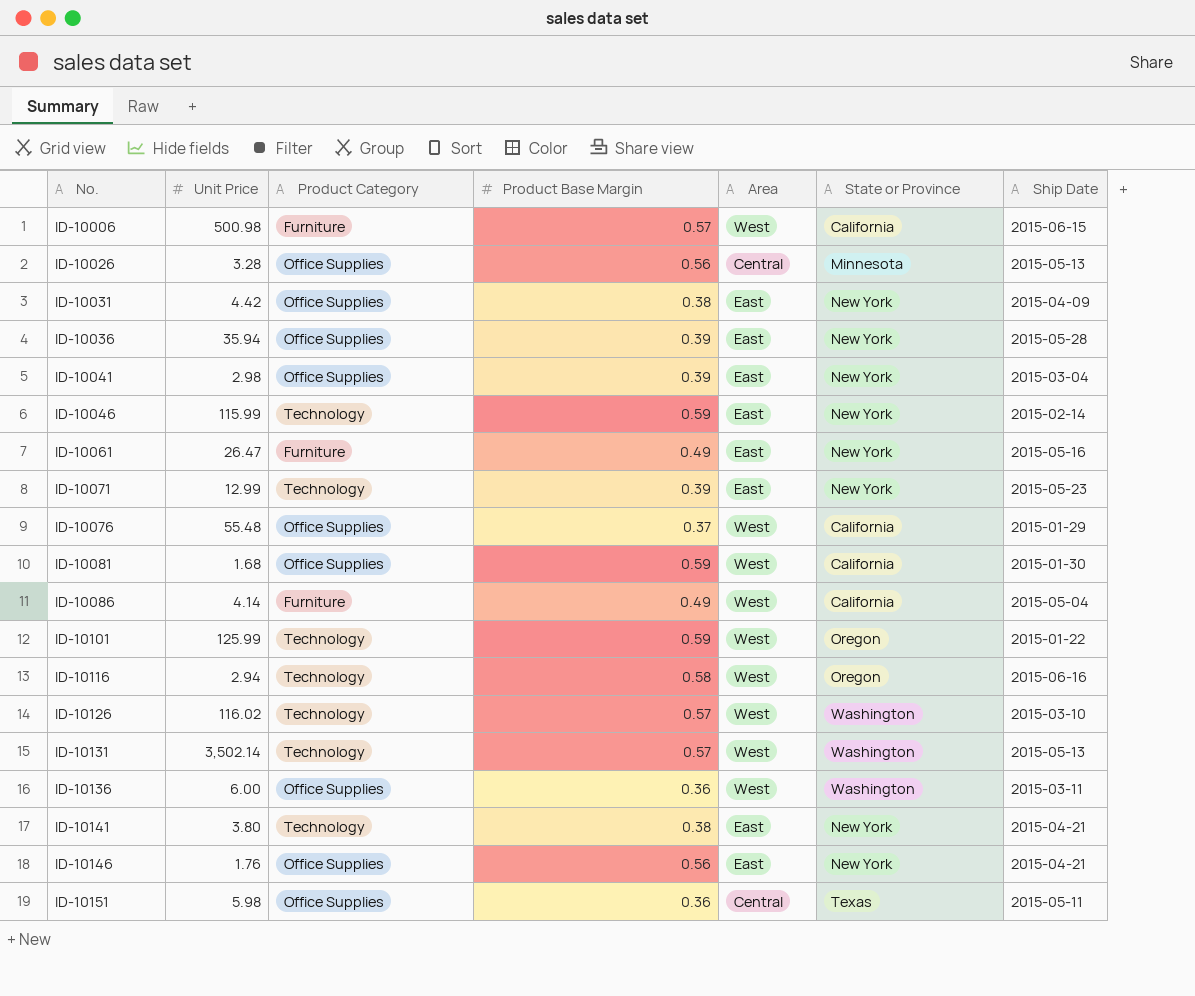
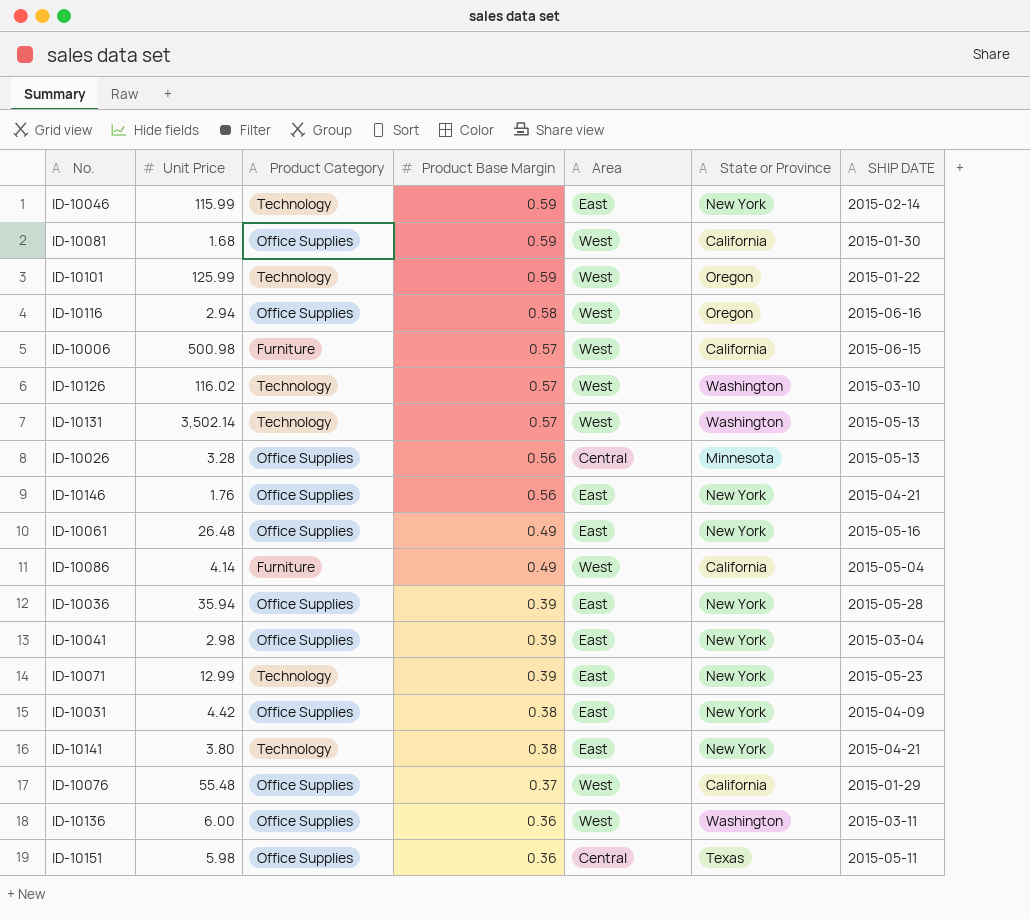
row order: No. ascending -> Product Base Margin descending
column name: Ship Date -> SHIP DATE
ID-10116 | Product Category: Technology -> Office Supplies
ID-10061 | Unit Price: 26.47 -> 26.48
ID-10061 | Product Category: Furniture -> Office Supplies

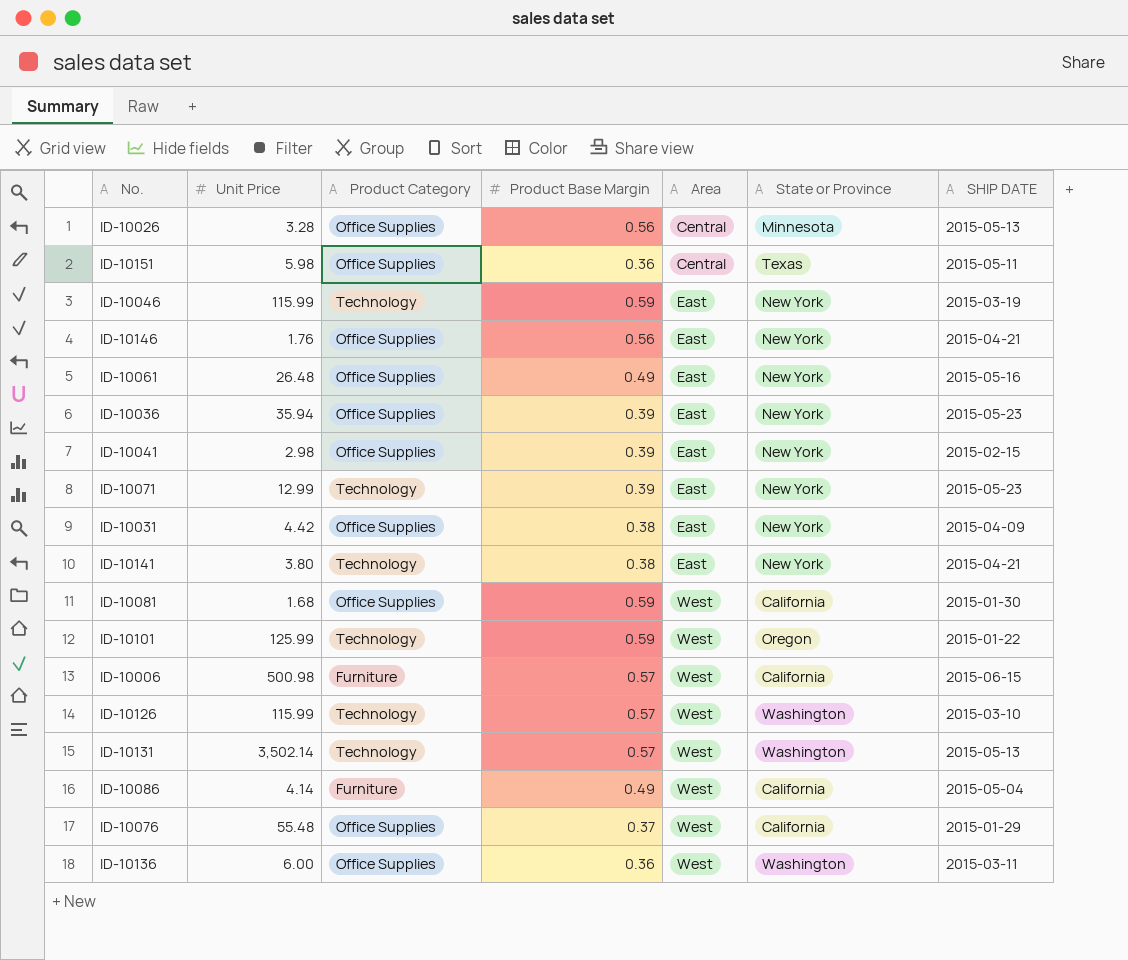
row order: Product Base Margin descending -> Area ascending
row ID-10116: 2.94 | Office Supplies | 0.58 | West | Oregon | 2015-06-16 -> none
ID-10046 | SHIP DATE: 2015-02-14 -> 2015-03-19
ID-10036 | SHIP DATE: 2015-05-28 -> 2015-05-23
ID-10041 | SHIP DATE: 2015-03-04 -> 2015-02-15
ID-10126 | Unit Price: 116.02 -> 115.99

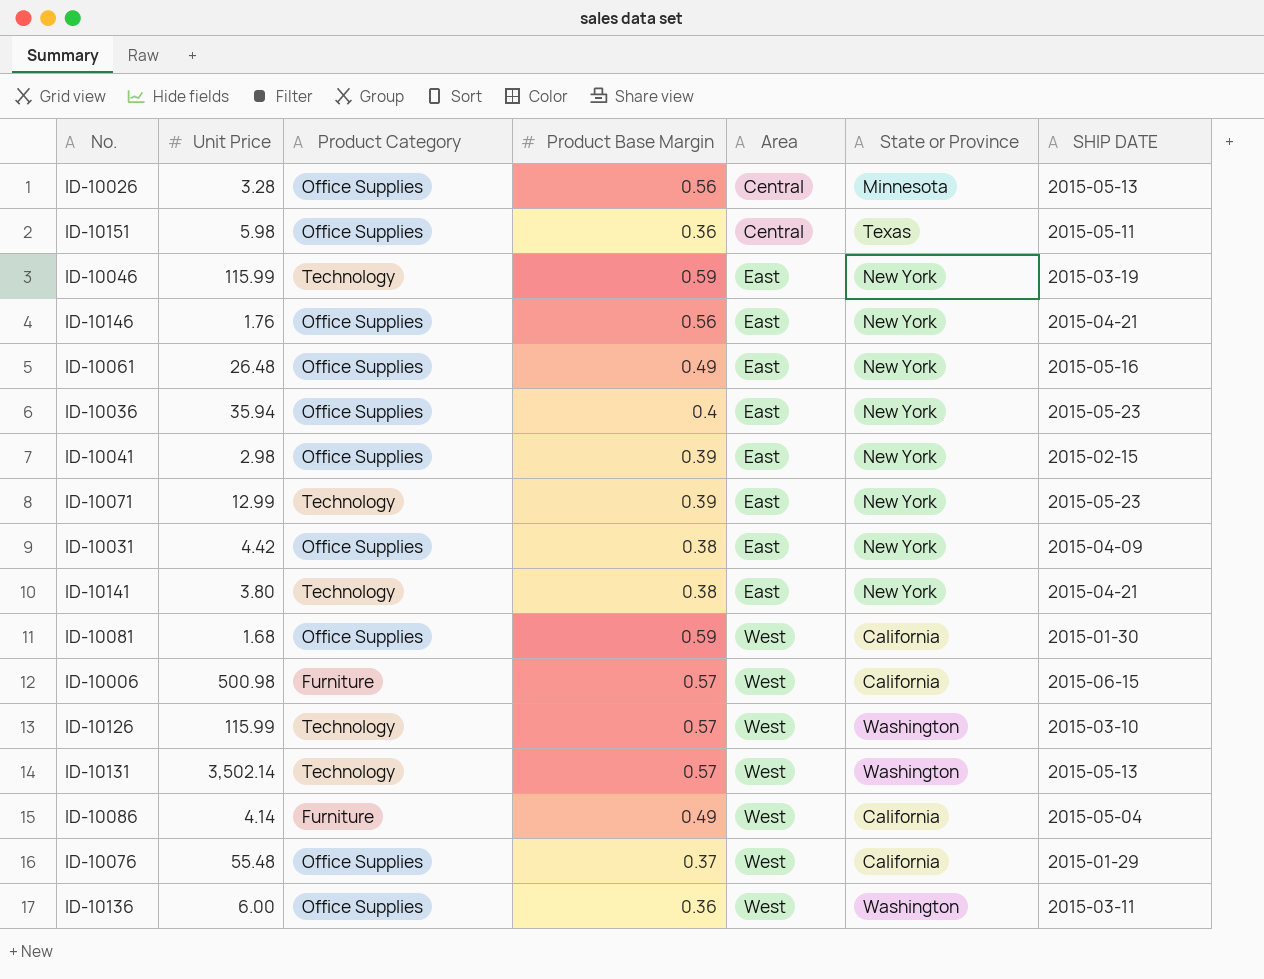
row ID-10101: 125.99 | Technology | 0.59 | West | Oregon | 2015-01-22 -> none
ID-10036 | Product Base Margin: 0.39 -> 0.4

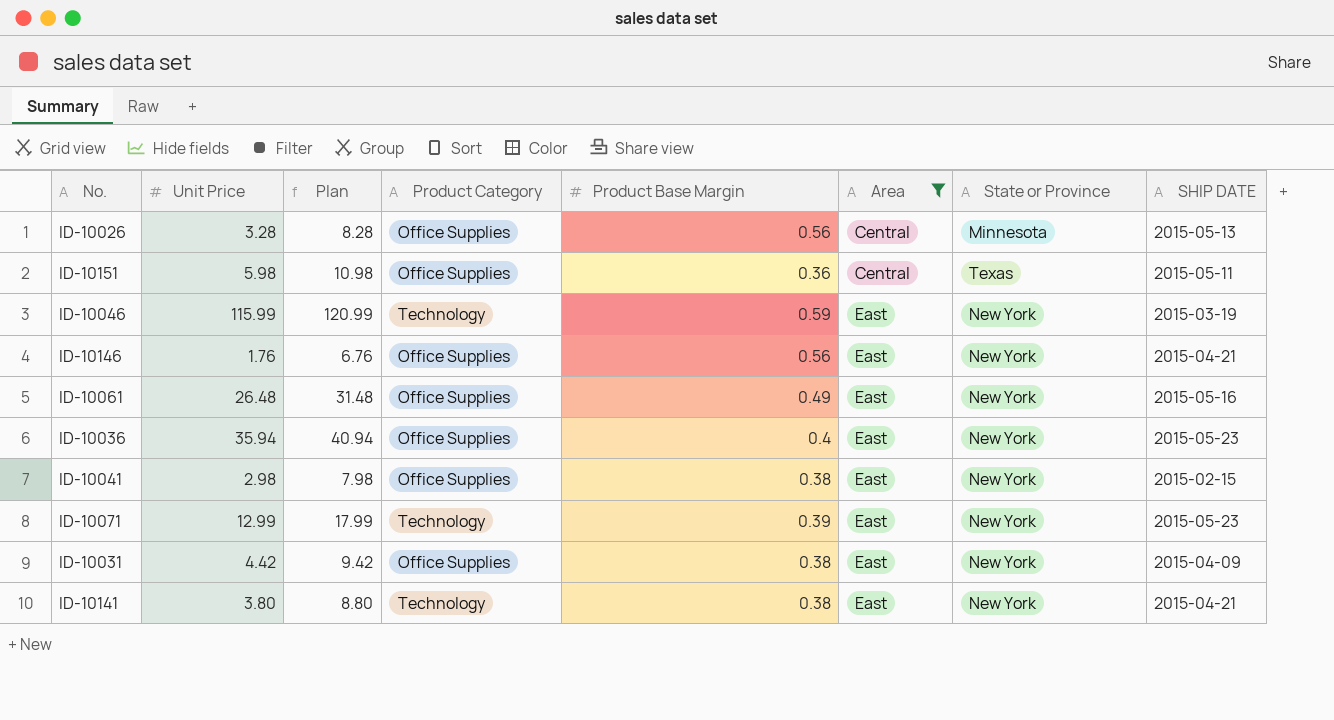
filter: none -> Area != West
column Plan | formula: none -> [Unit Price] + 5
ID-10041 | Product Base Margin: 0.39 -> 0.38

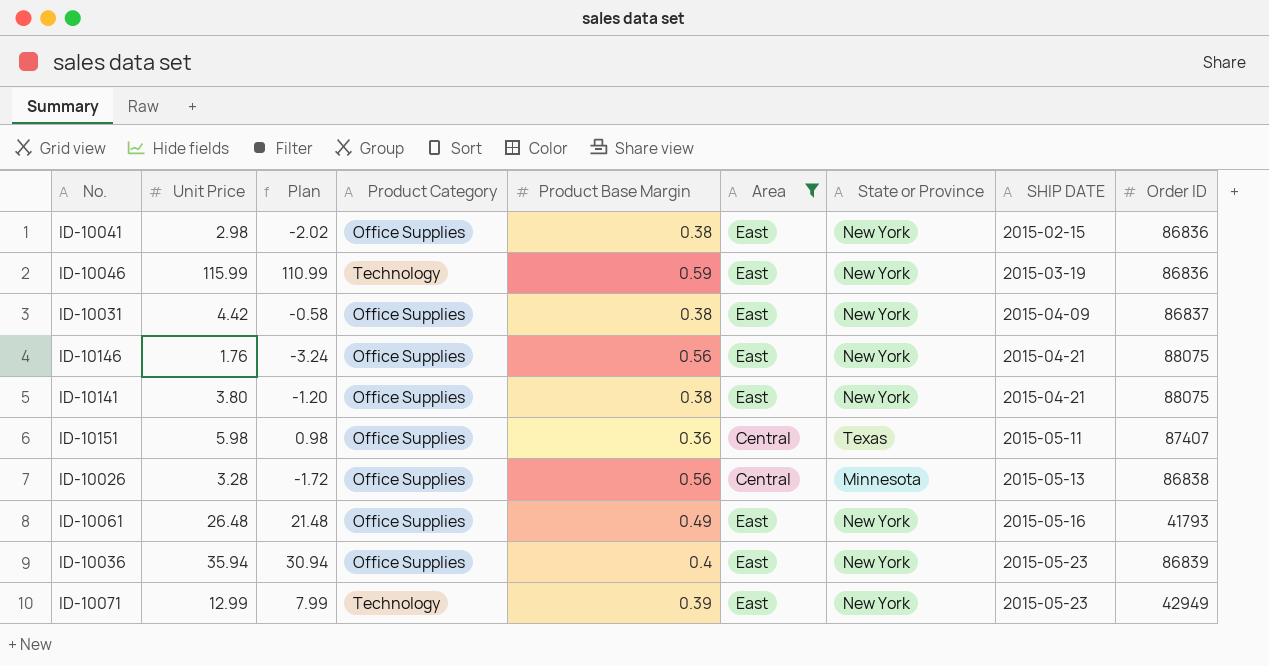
row order: Area ascending -> SHIP DATE ascending
column Plan | formula: [Unit Price] + 5 -> [Unit Price] - 5
column Order ID | position: none -> 9
ID-10141 | Product Category: Technology -> Office Supplies

